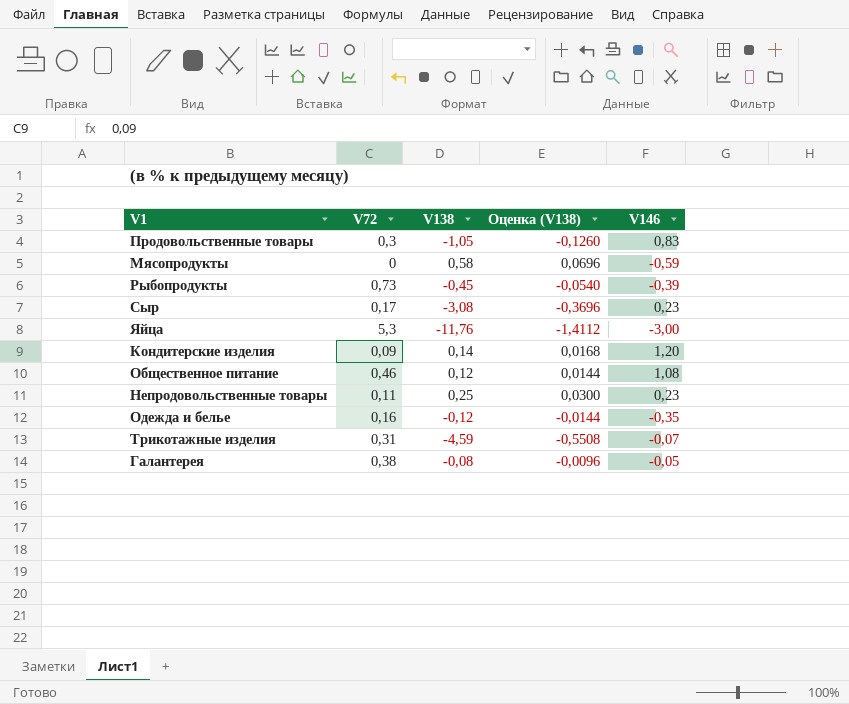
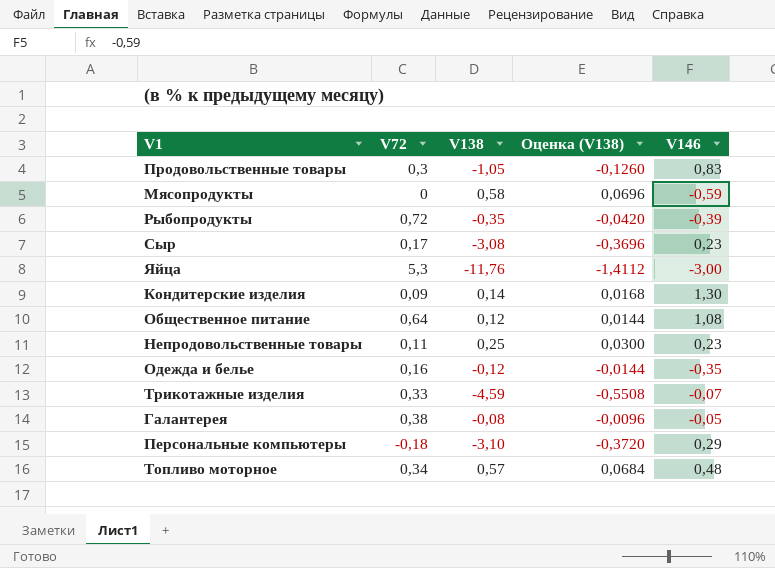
Рыбопродукты | V72: 0,73 -> 0,72
Рыбопродукты | V138: -0,45 -> -0,35
Рыбопродукты | Оценка (V138): -0,0540 -> -0,0420
Кондитерские изделия | V146: 1,20 -> 1,30
Общественное питание | V72: 0,46 -> 0,64
Трикотажные изделия | V72: 0,31 -> 0,33
row Персональные компьютеры: none -> -0,18 | -3,10 | -0,3720 | 0,29
row Топливо моторное: none -> 0,34 | 0,57 | 0,0684 | 0,48

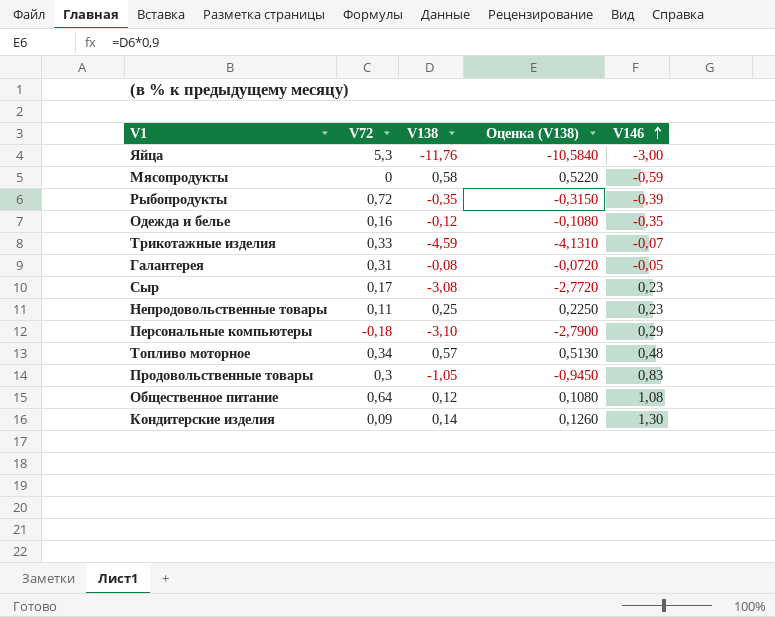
row order: none -> V146 ascending
column Оценка (V138) | formula: [V138] * 0,12 -> [V138] * 0,9
Галантерея | V72: 0,38 -> 0,31

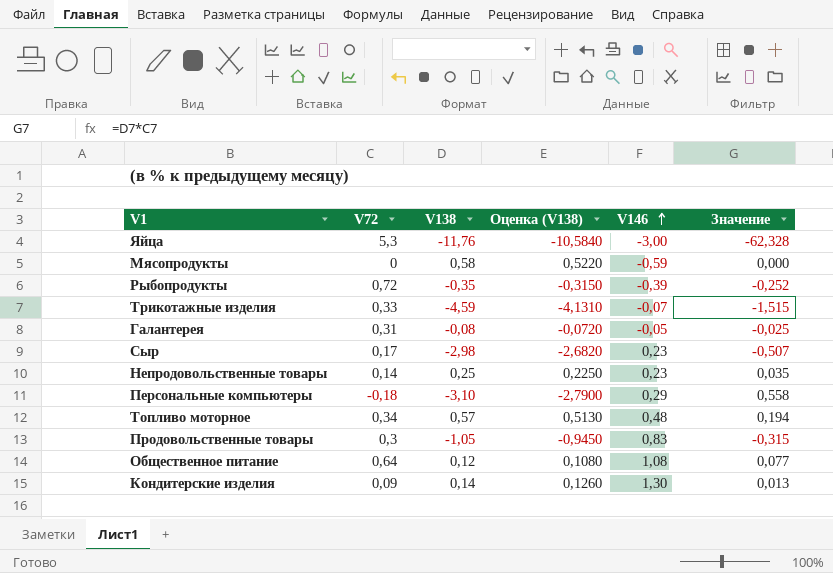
column Значение | formula: none -> [V72] * [V138]
row Одежда и белье: 0,16 | -0,12 | -0,1080 | -0,35 -> none
Сыр | V138: -3,08 -> -2,98
Сыр | Оценка (V138): -2,7720 -> -2,6820
Непродовольственные товары | V72: 0,11 -> 0,14

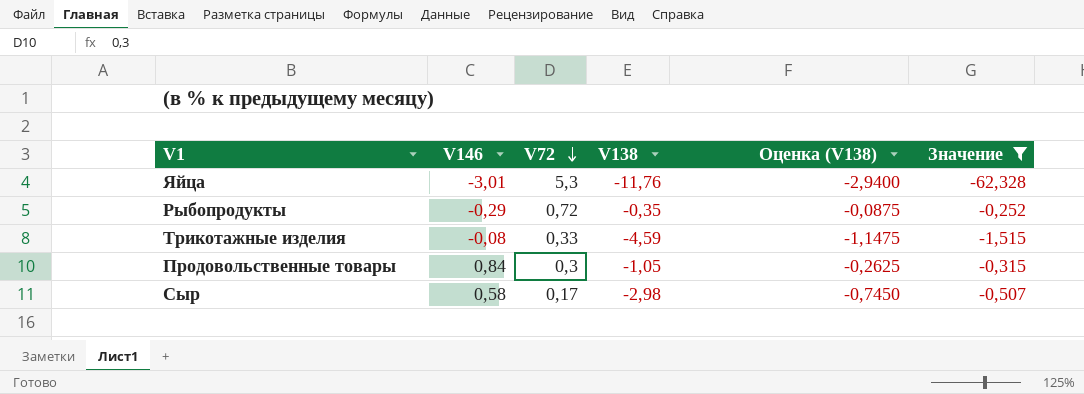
filter: none -> Значение <= -0,252
row order: V146 ascending -> V72 descending
column V146 | position: 5 -> 2
column Оценка (V138) | formula: [V138] * 0,9 -> [V138] * 0,25
Яйца | V146: -3,00 -> -3,01
Рыбопродукты | V146: -0,39 -> -0,29
Трикотажные изделия | V146: -0,07 -> -0,08
Продовольственные товары | V146: 0,83 -> 0,84
Сыр | V146: 0,23 -> 0,58

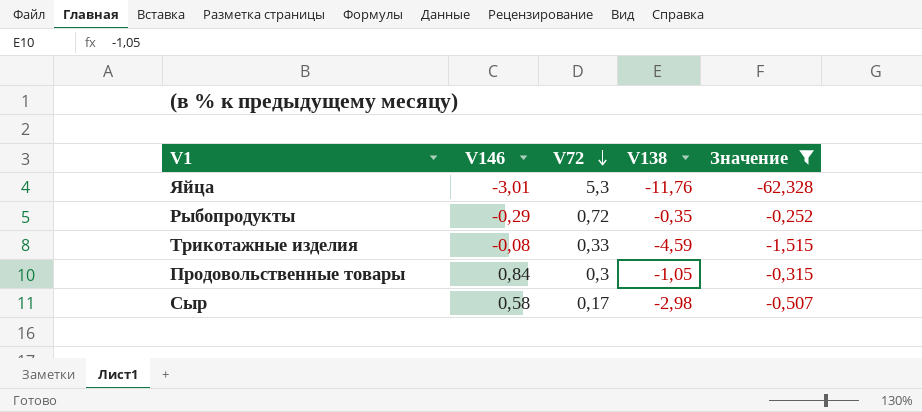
column Оценка (V138) | formula: [V138] * 0,25 -> none

